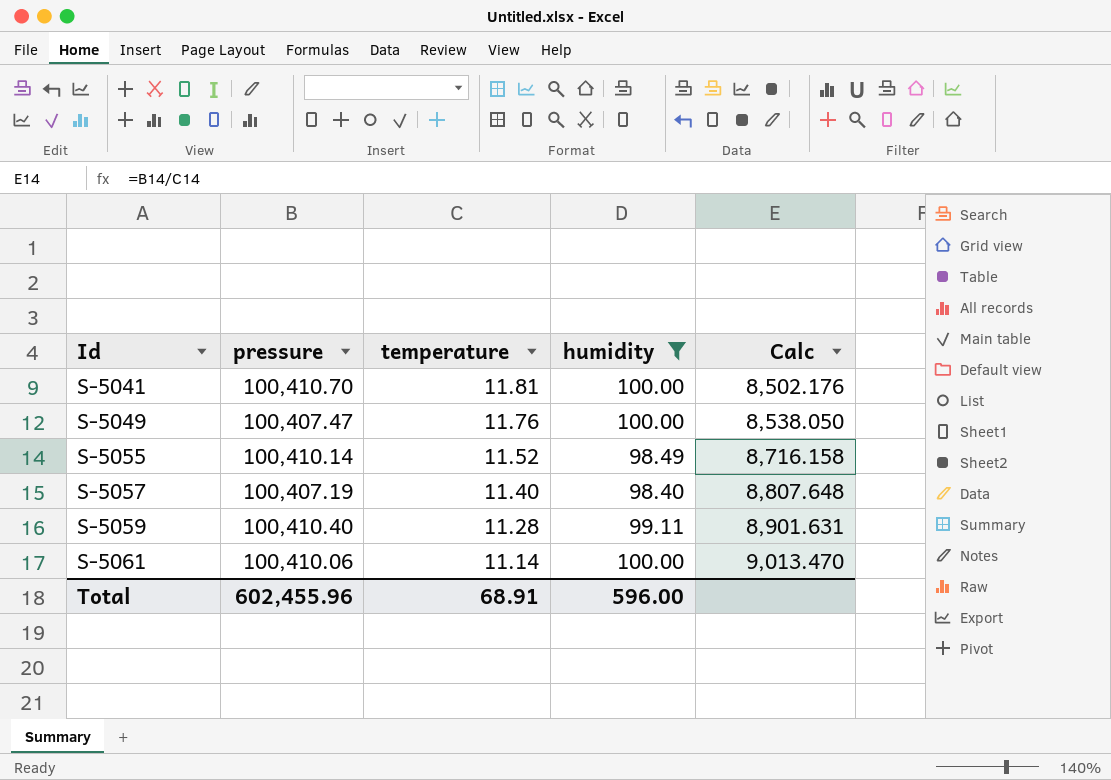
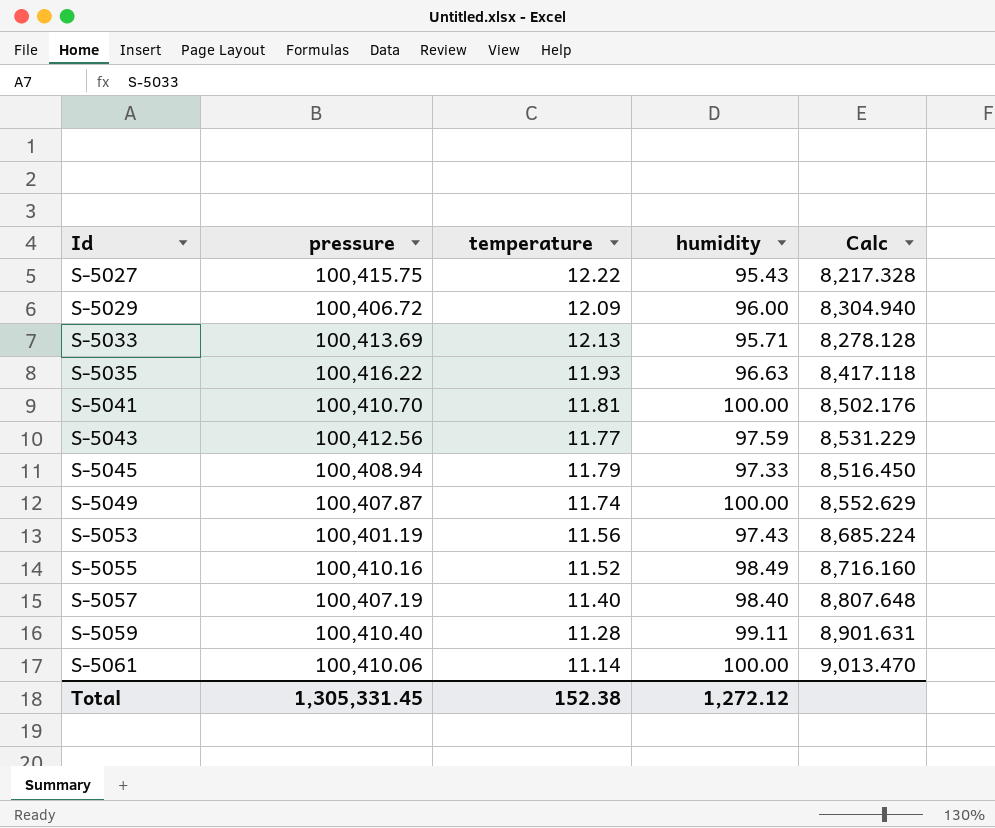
filter: humidity >= 98.40 -> none
S-5049 | pressure: 100,407.47 -> 100,407.87
S-5049 | temperature: 11.76 -> 11.74
S-5049 | Calc: 8,538.050 -> 8,552.629
S-5055 | pressure: 100,410.14 -> 100,410.16
S-5055 | Calc: 8,716.158 -> 8,716.160
Total | pressure: 602,455.96 -> 1,305,331.45
Total | temperature: 68.91 -> 152.38
Total | humidity: 596.00 -> 1,272.12

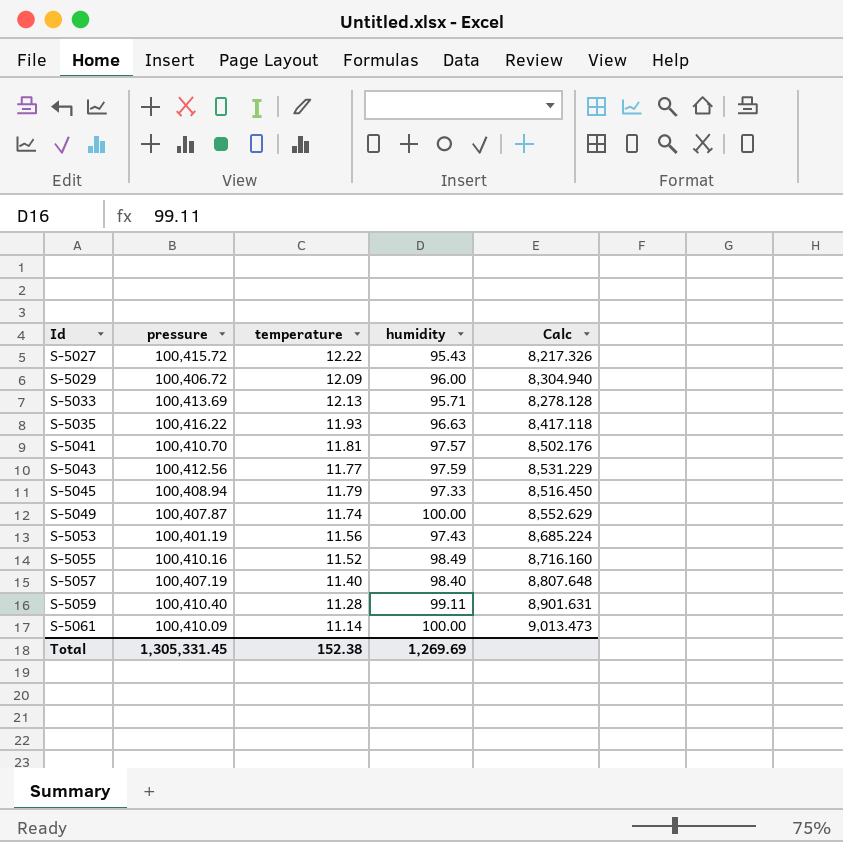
S-5027 | pressure: 100,415.75 -> 100,415.72
S-5027 | Calc: 8,217.328 -> 8,217.326
S-5041 | humidity: 100.00 -> 97.57
S-5061 | pressure: 100,410.06 -> 100,410.09
S-5061 | Calc: 9,013.470 -> 9,013.473
Total | humidity: 1,272.12 -> 1,269.69

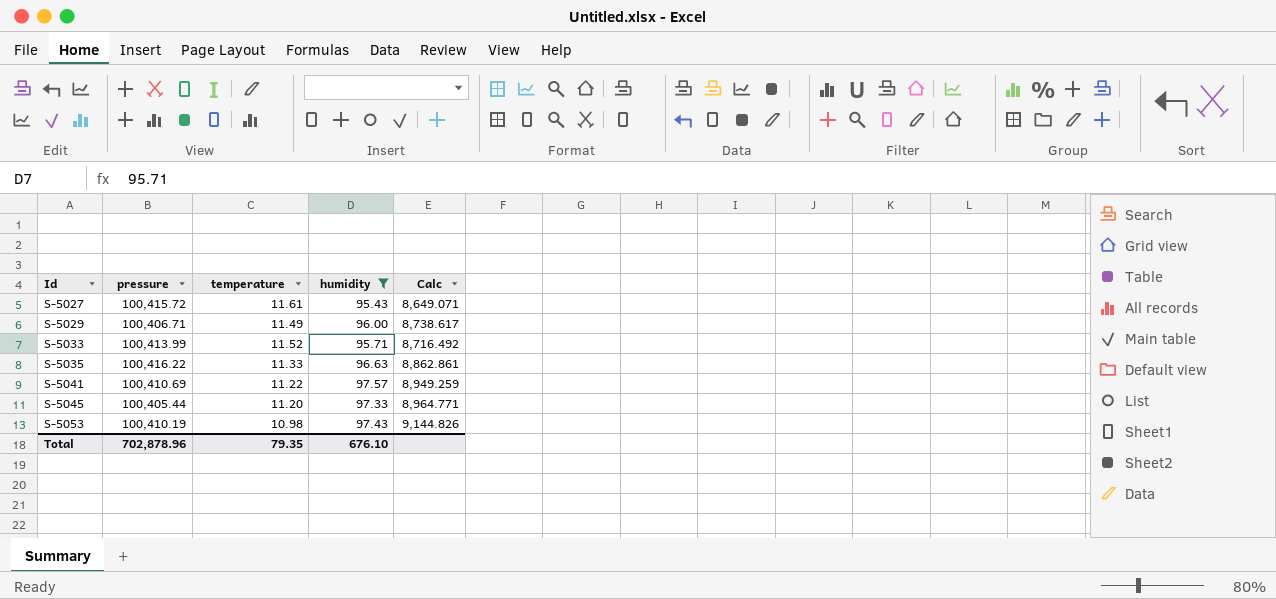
filter: none -> humidity <= 97.57
S-5027 | temperature: 12.22 -> 11.61
S-5027 | Calc: 8,217.326 -> 8,649.071
S-5029 | pressure: 100,406.72 -> 100,406.71
S-5029 | temperature: 12.09 -> 11.49
S-5029 | Calc: 8,304.940 -> 8,738.617
S-5033 | pressure: 100,413.69 -> 100,413.99
S-5033 | temperature: 12.13 -> 11.52
S-5033 | Calc: 8,278.128 -> 8,716.492
S-5035 | temperature: 11.93 -> 11.33
S-5035 | Calc: 8,417.118 -> 8,862.861
S-5041 | pressure: 100,410.70 -> 100,410.69
S-5041 | temperature: 11.81 -> 11.22
S-5041 | Calc: 8,502.176 -> 8,949.259
S-5045 | pressure: 100,408.94 -> 100,405.44
S-5045 | temperature: 11.79 -> 11.20
S-5045 | Calc: 8,516.450 -> 8,964.771
S-5053 | pressure: 100,401.19 -> 100,410.19
S-5053 | temperature: 11.56 -> 10.98
S-5053 | Calc: 8,685.224 -> 9,144.826
Total | pressure: 1,305,331.45 -> 702,878.96
Total | temperature: 152.38 -> 79.35
Total | humidity: 1,269.69 -> 676.10

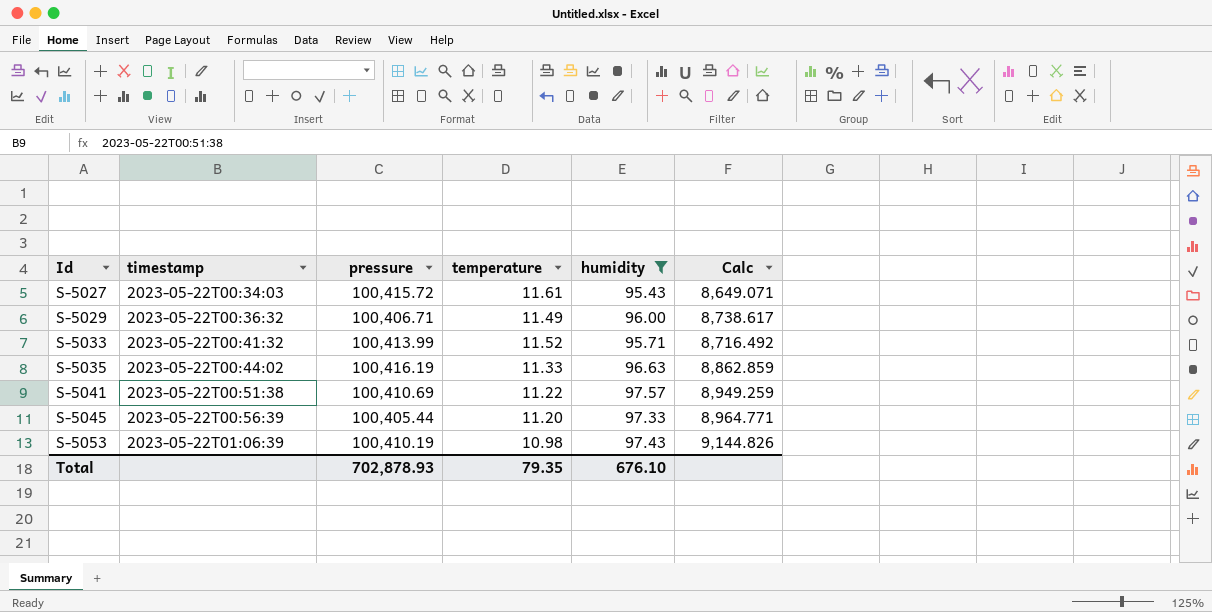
column timestamp | position: none -> 2
S-5035 | pressure: 100,416.22 -> 100,416.19
S-5035 | Calc: 8,862.861 -> 8,862.859
Total | pressure: 702,878.96 -> 702,878.93

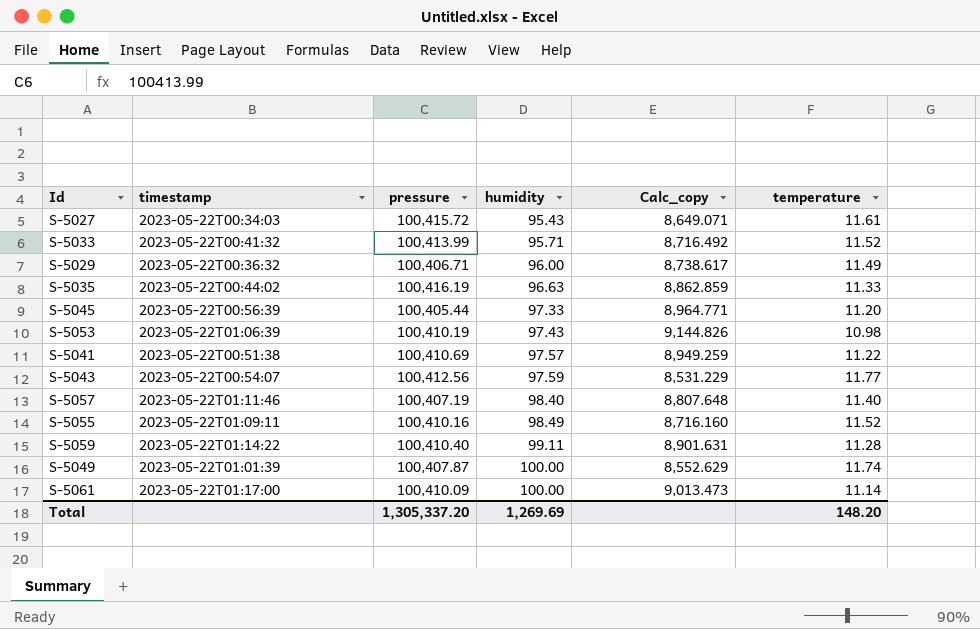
filter: humidity <= 97.57 -> none
row order: Id ascending -> humidity ascending
column name: Calc -> Calc_copy
column temperature | position: 4 -> 6
Total | pressure: 702,878.93 -> 1,305,337.20
Total | humidity: 676.10 -> 1,269.69
Total | temperature: 79.35 -> 148.20

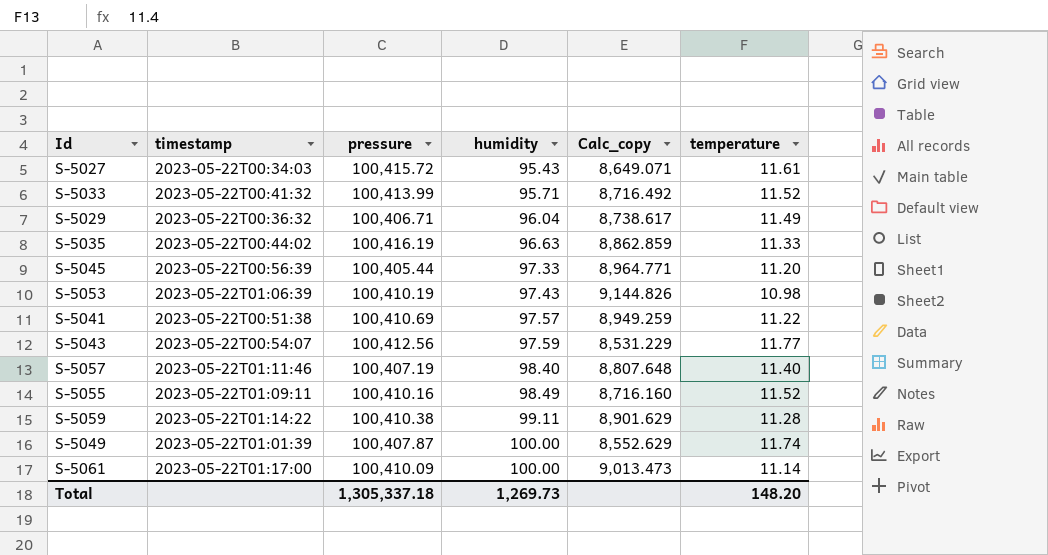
S-5029 | humidity: 96.00 -> 96.04
S-5059 | pressure: 100,410.40 -> 100,410.38
S-5059 | Calc_copy: 8,901.631 -> 8,901.629
Total | pressure: 1,305,337.20 -> 1,305,337.18
Total | humidity: 1,269.69 -> 1,269.73

